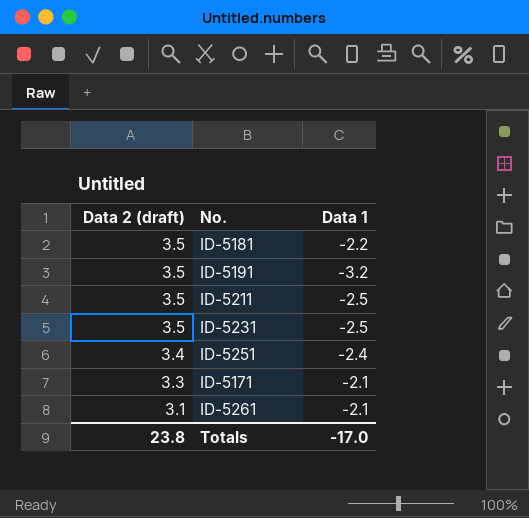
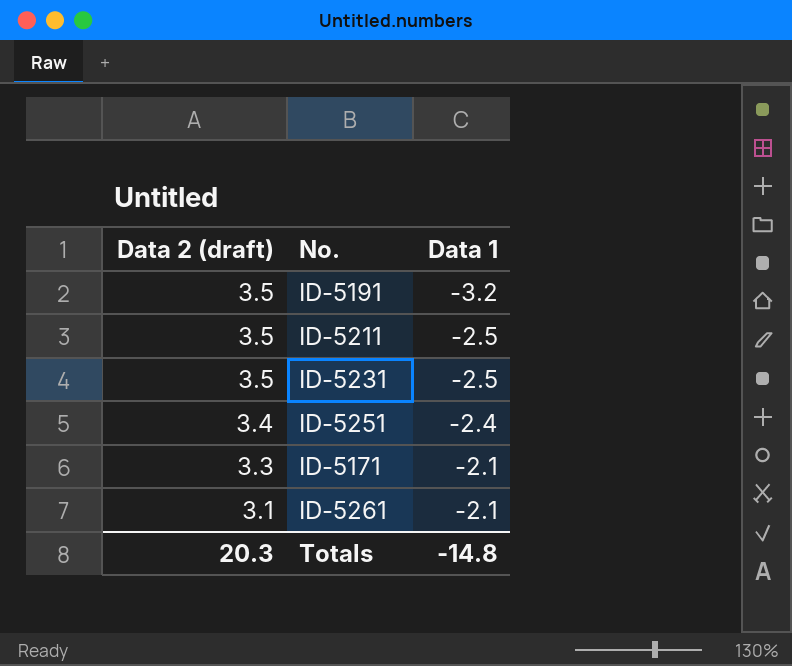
row ID-5181: 3.5 | -2.2 -> none
Totals | Data 2 (draft): 23.8 -> 20.3
Totals | Data 1: -17.0 -> -14.8

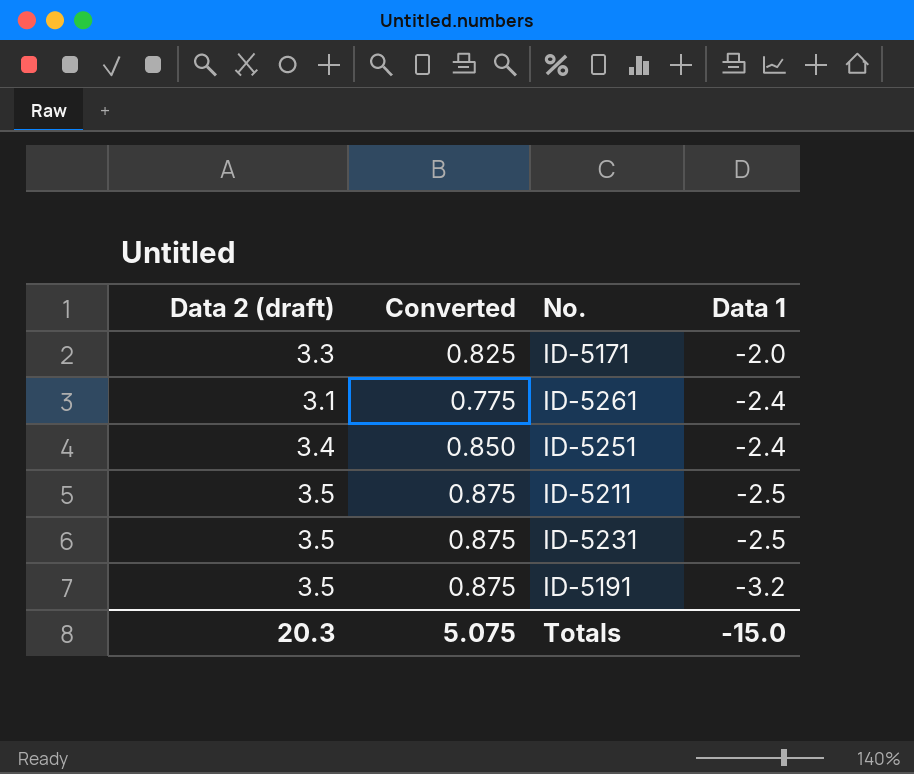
row order: Data 2 (draft) descending -> Data 1 descending
column Converted | formula: none -> [Data 2 (draft)] * 0.25
ID-5171 | Data 1: -2.1 -> -2.0
ID-5261 | Data 1: -2.1 -> -2.4
Totals | Data 1: -14.8 -> -15.0

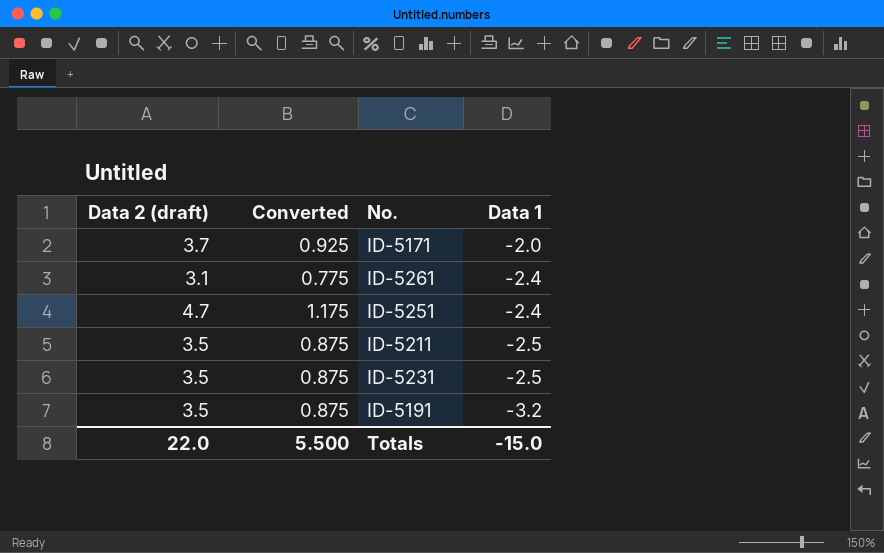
ID-5171 | Data 2 (draft): 3.3 -> 3.7
ID-5171 | Converted: 0.825 -> 0.925
ID-5251 | Data 2 (draft): 3.4 -> 4.7
ID-5251 | Converted: 0.850 -> 1.175
Totals | Data 2 (draft): 20.3 -> 22.0
Totals | Converted: 5.075 -> 5.500

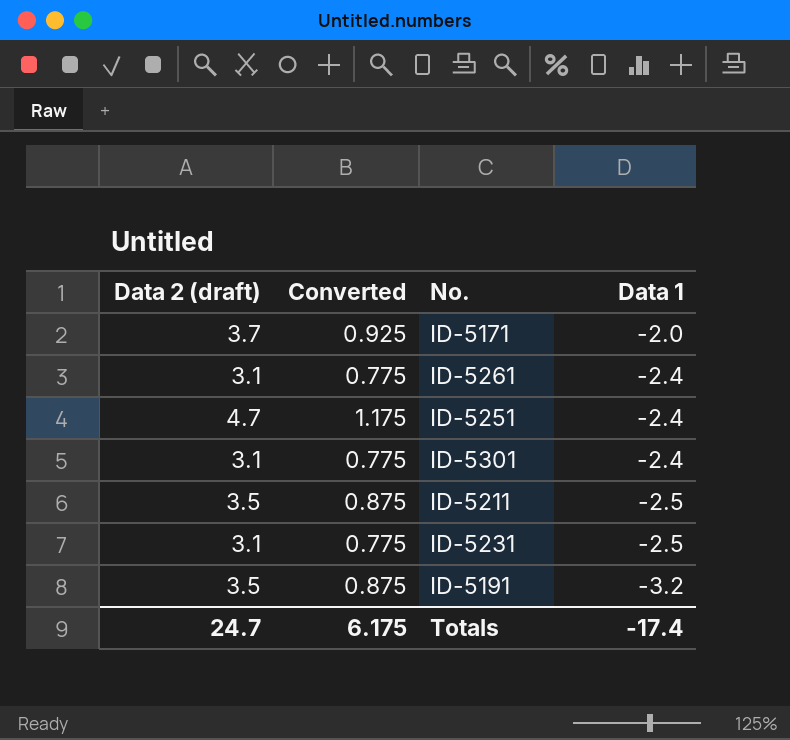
row ID-5301: none -> 3.1 | 0.775 | -2.4
ID-5231 | Data 2 (draft): 3.5 -> 3.1
ID-5231 | Converted: 0.875 -> 0.775
Totals | Data 2 (draft): 22.0 -> 24.7
Totals | Converted: 5.500 -> 6.175
Totals | Data 1: -15.0 -> -17.4

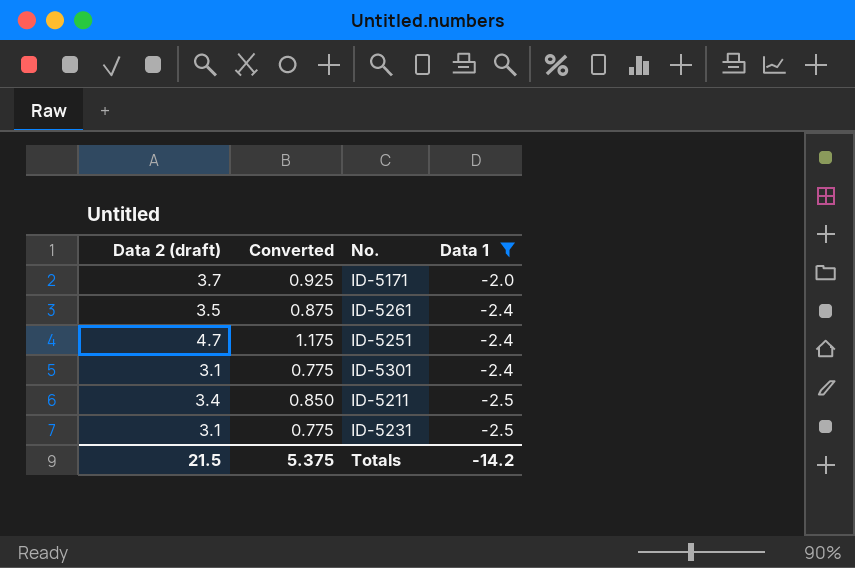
filter: none -> Data 1 != -3.2
ID-5261 | Data 2 (draft): 3.1 -> 3.5
ID-5261 | Converted: 0.775 -> 0.875
ID-5211 | Data 2 (draft): 3.5 -> 3.4
ID-5211 | Converted: 0.875 -> 0.850
Totals | Data 2 (draft): 24.7 -> 21.5
Totals | Converted: 6.175 -> 5.375
Totals | Data 1: -17.4 -> -14.2

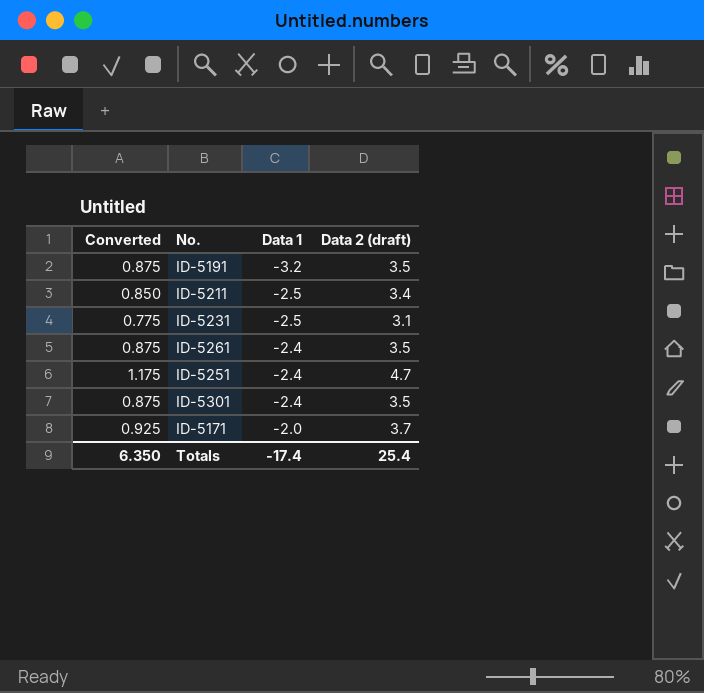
filter: Data 1 != -3.2 -> none
row order: Data 1 descending -> Data 1 ascending
column Data 2 (draft) | position: 1 -> 4
ID-5301 | Converted: 0.775 -> 0.875
ID-5301 | Data 2 (draft): 3.1 -> 3.5
Totals | Converted: 5.375 -> 6.350
Totals | Data 1: -14.2 -> -17.4
Totals | Data 2 (draft): 21.5 -> 25.4

